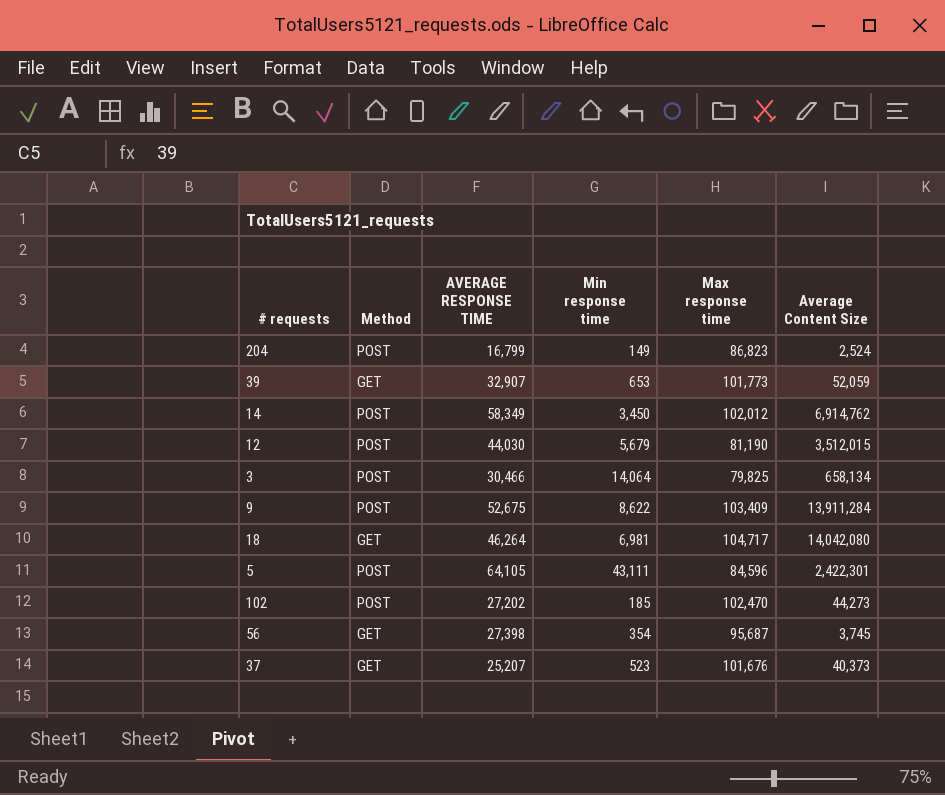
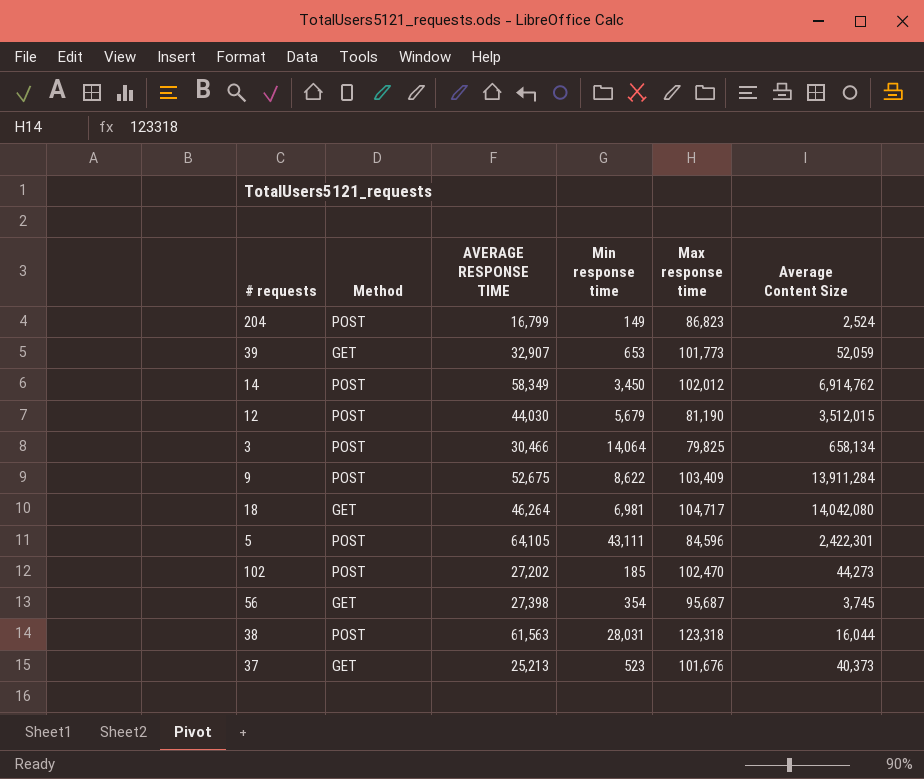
row 38: none -> POST | 61,563 | 28,031 | 123,318 | 16,044
37 | AVERAGE RESPONSE TIME: 25,207 -> 25,213

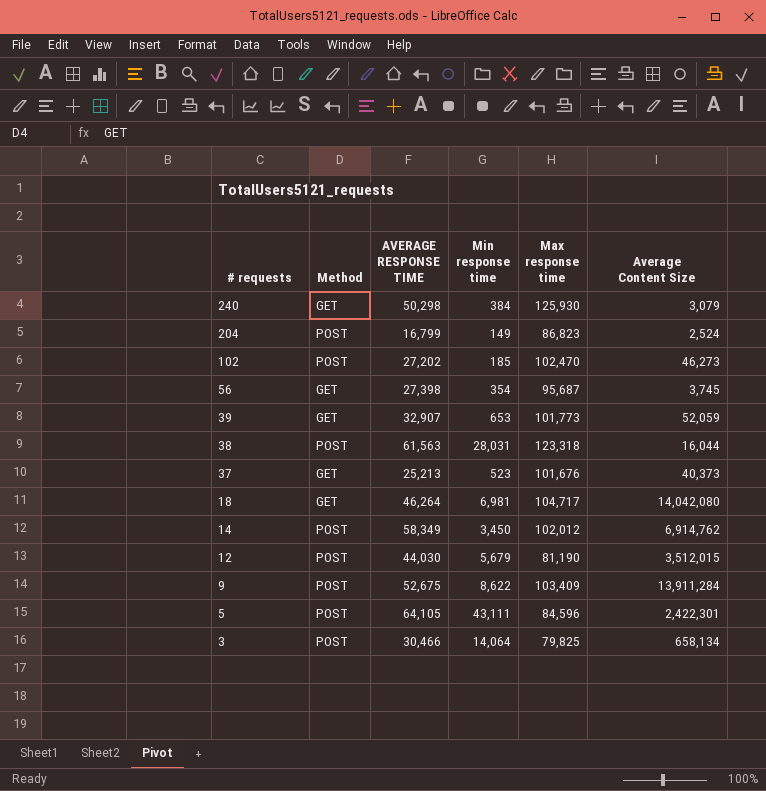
row order: none -> # requests descending
row 240: none -> GET | 50,298 | 384 | 125,930 | 3,079
102 | Average Content Size: 44,273 -> 46,273

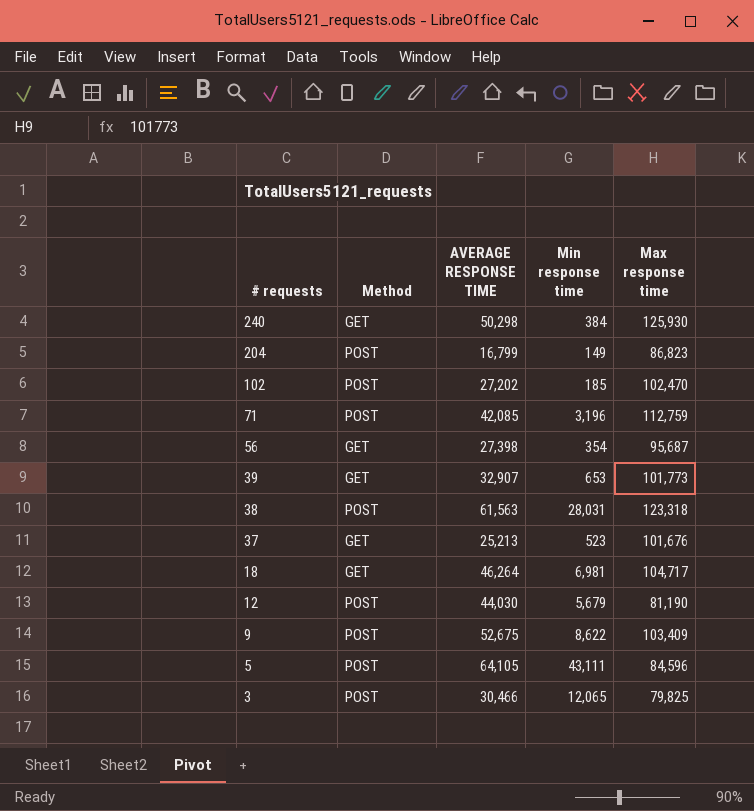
column Average Content Size | position: 6 -> none
row 14: POST | 58,349 | 3,450 | 102,012 | 6,914,762 -> none
row 71: none -> POST | 42,085 | 3,196 | 112,759
3 | Min response time: 14,064 -> 12,065

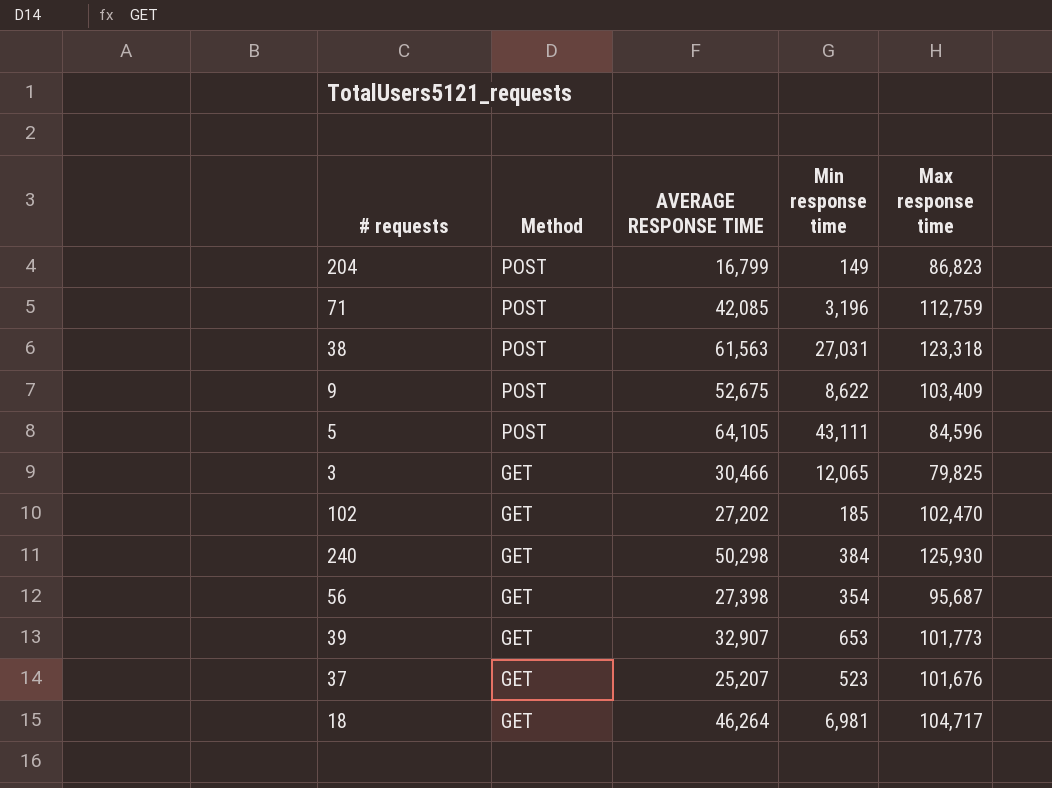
row order: # requests descending -> Method descending
row 12: POST | 44,030 | 5,679 | 81,190 -> none
38 | Min response time: 28,031 -> 27,031
3 | Method: POST -> GET
102 | Method: POST -> GET
37 | AVERAGE RESPONSE TIME: 25,213 -> 25,207

